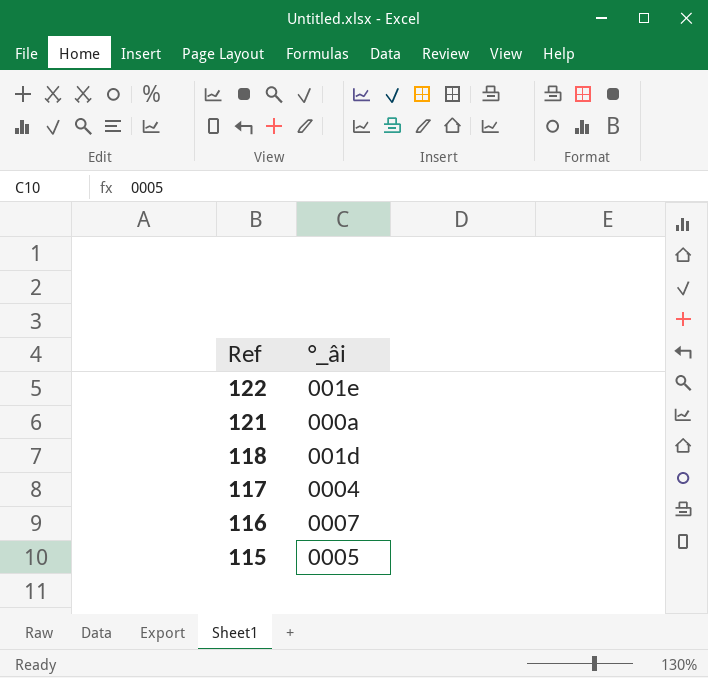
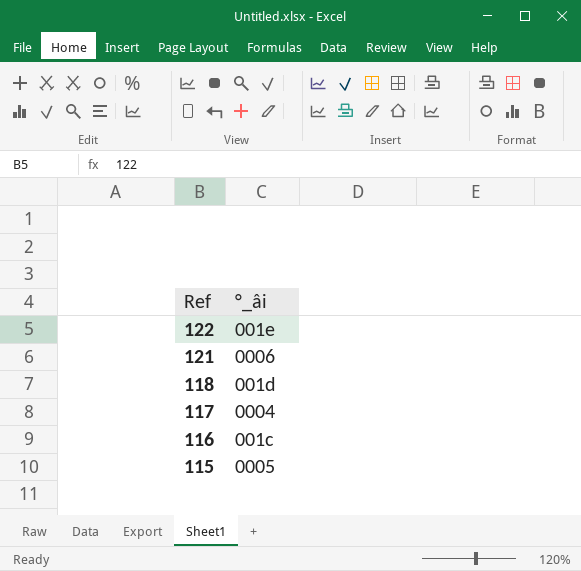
121 | °_âi: 000a -> 0006
116 | °_âi: 0007 -> 001c

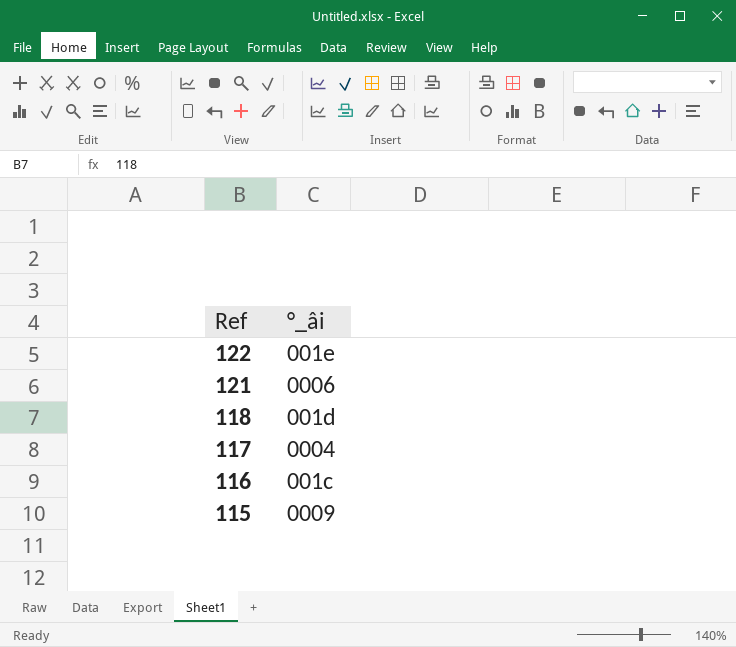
115 | °_âi: 0005 -> 0009

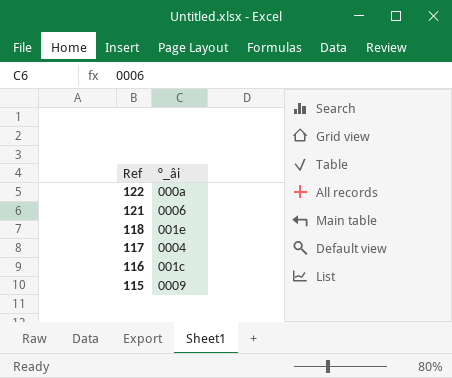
122 | °_âi: 001e -> 000a
118 | °_âi: 001d -> 001e

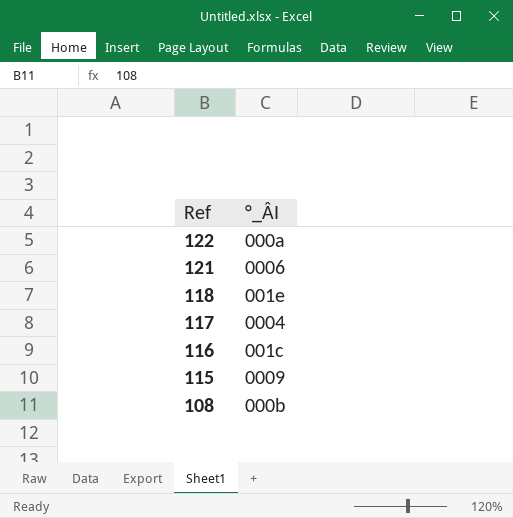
column name: °_âi -> °_ÂI
row 108: none -> 000b

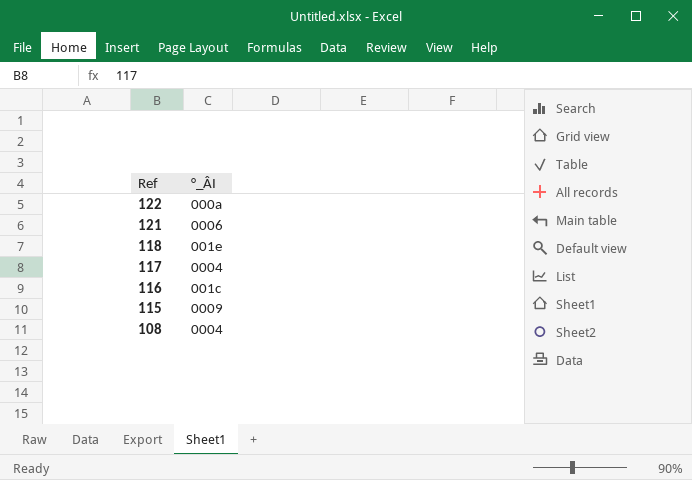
108 | °_ÂI: 000b -> 0004

